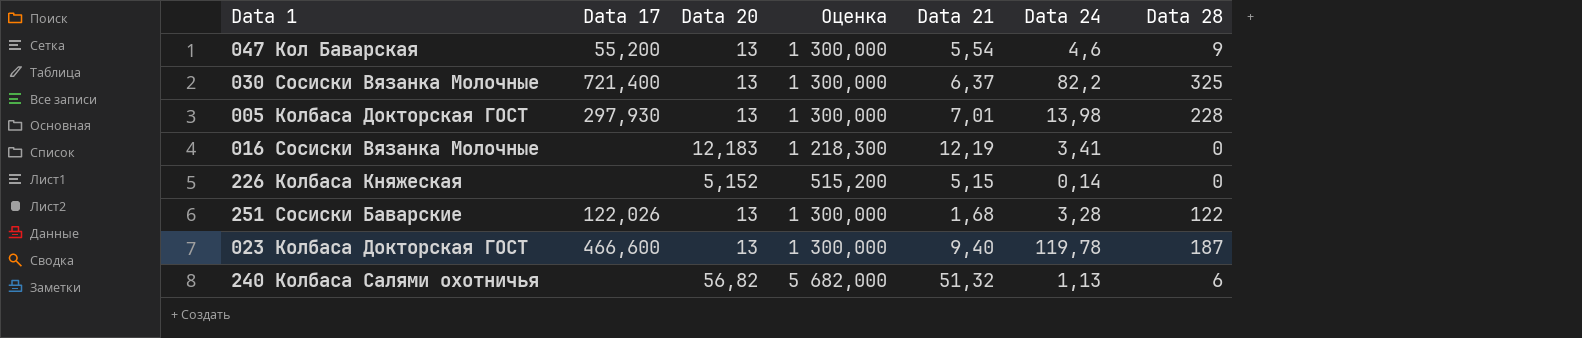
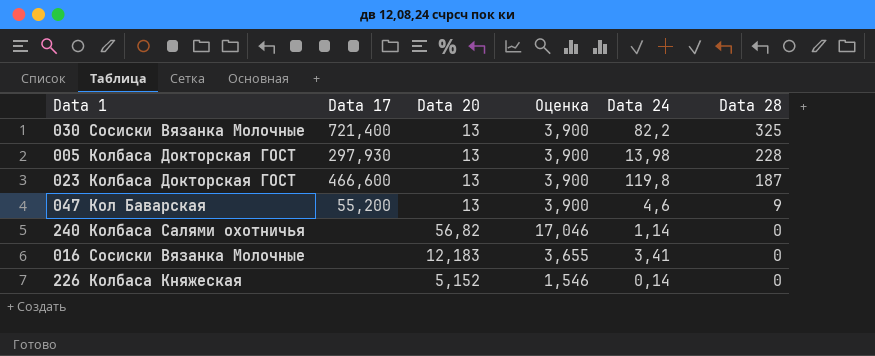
row order: none -> Data 28 descending
column Data 21 | position: 5 -> none
column Оценка | formula: [Data 20] * 100 -> [Data 20] * 0,3
row 251 Сосиски Баварские: 122,026 | 13 | 1 300,000 | 1,68 | 3,28 | 122 -> none
023 Колбаса Докторская ГОСТ | Data 24: 119,78 -> 119,8
240 Колбаса Салями охотничья | Data 24: 1,13 -> 1,14
240 Колбаса Салями охотничья | Data 28: 6 -> 0

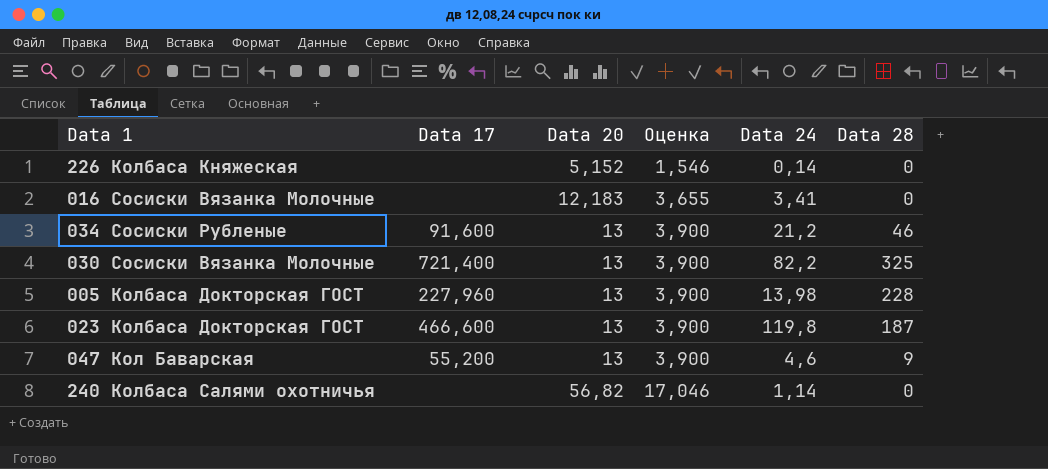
row order: Data 28 descending -> Data 20 ascending
row 034 Сосиски Рубленые: none -> 91,600 | 13 | 3,900 | 21,2 | 46
005 Колбаса Докторская ГОСТ | Data 17: 297,930 -> 227,960

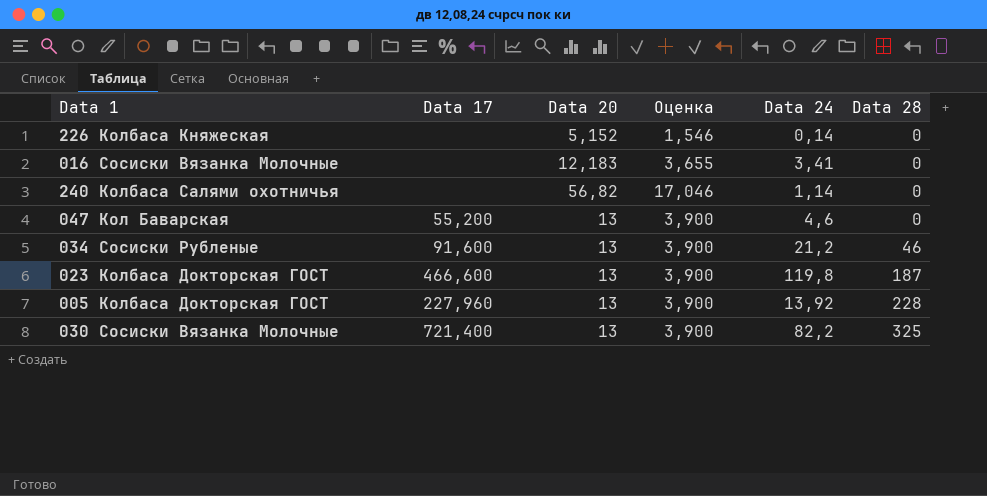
row order: Data 20 ascending -> Data 28 ascending
047 Кол Баварская | Data 28: 9 -> 0
005 Колбаса Докторская ГОСТ | Data 24: 13,98 -> 13,92

